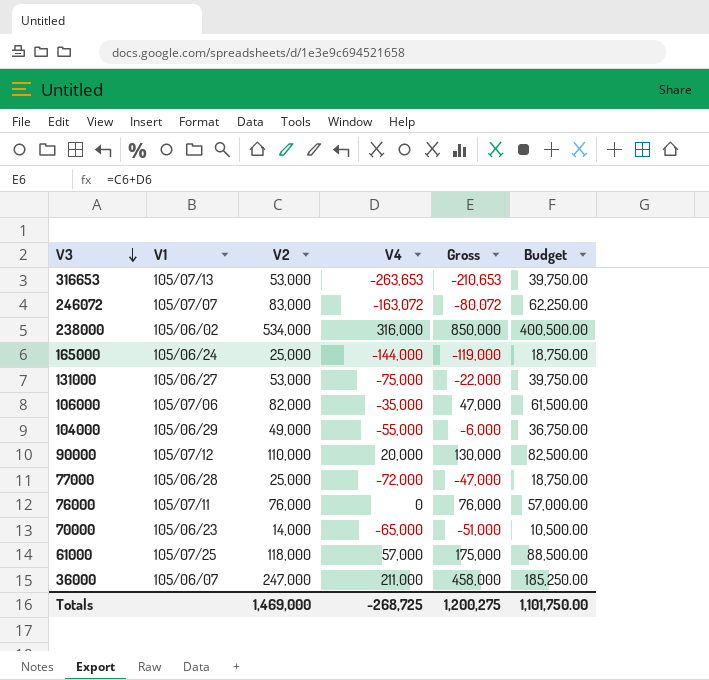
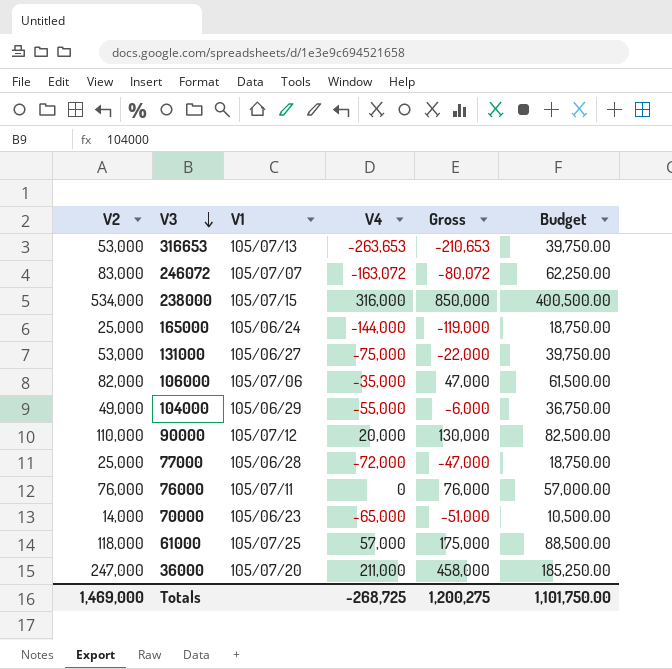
column V2 | position: 3 -> 1
238000 | V1: 105/06/02 -> 105/07/15
36000 | V1: 105/06/07 -> 105/07/20

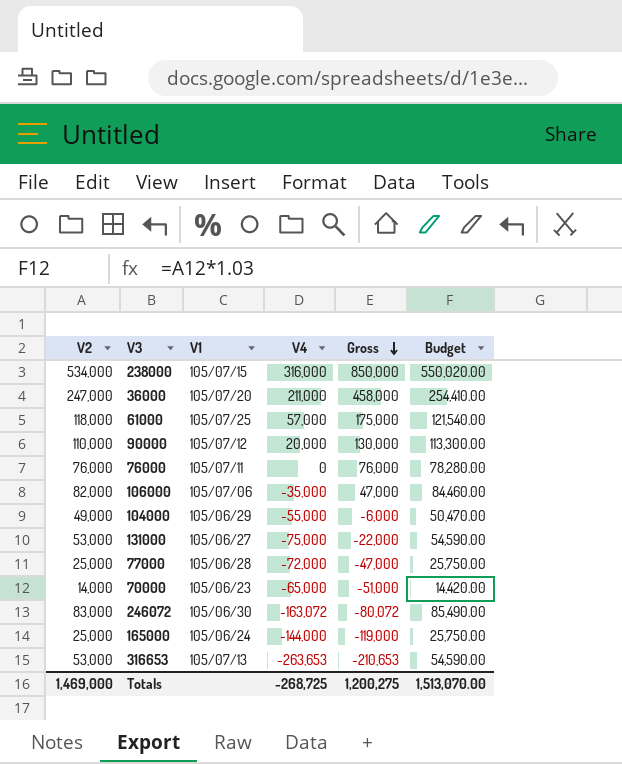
row order: V3 descending -> Gross descending
column Budget | formula: [V2] * 0.75 -> [V2] * 1.03
246072 | V1: 105/07/07 -> 105/06/30
Totals | Budget: 1,101,750.00 -> 1,513,070.00

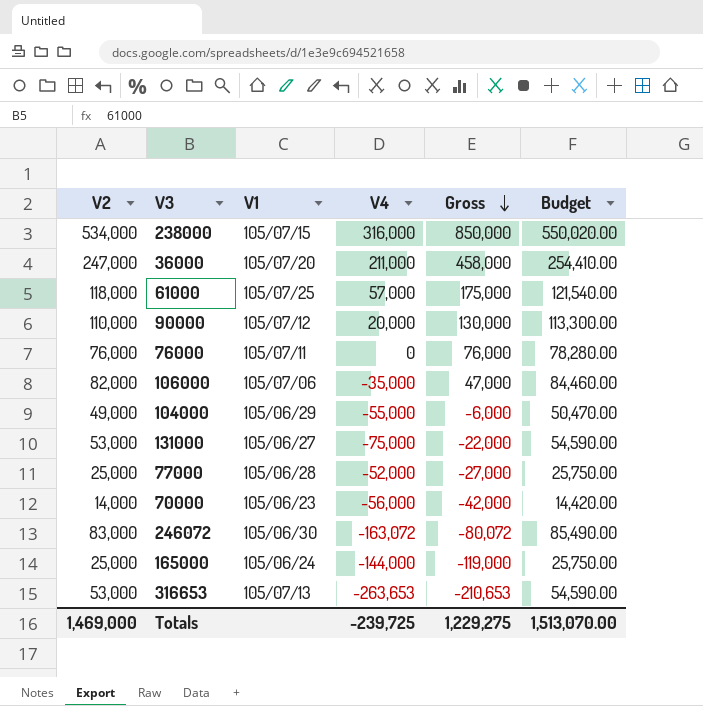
77000 | V4: -72,000 -> -52,000
77000 | Gross: -47,000 -> -27,000
70000 | V4: -65,000 -> -56,000
70000 | Gross: -51,000 -> -42,000
Totals | V4: -268,725 -> -239,725
Totals | Gross: 1,200,275 -> 1,229,275

